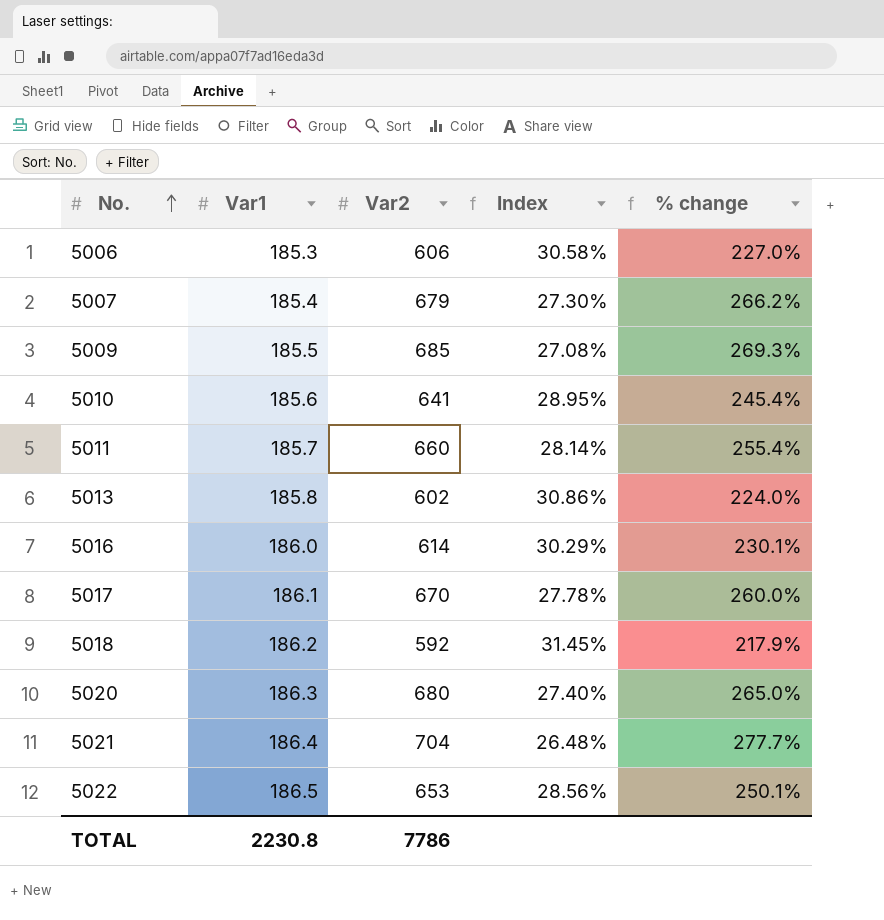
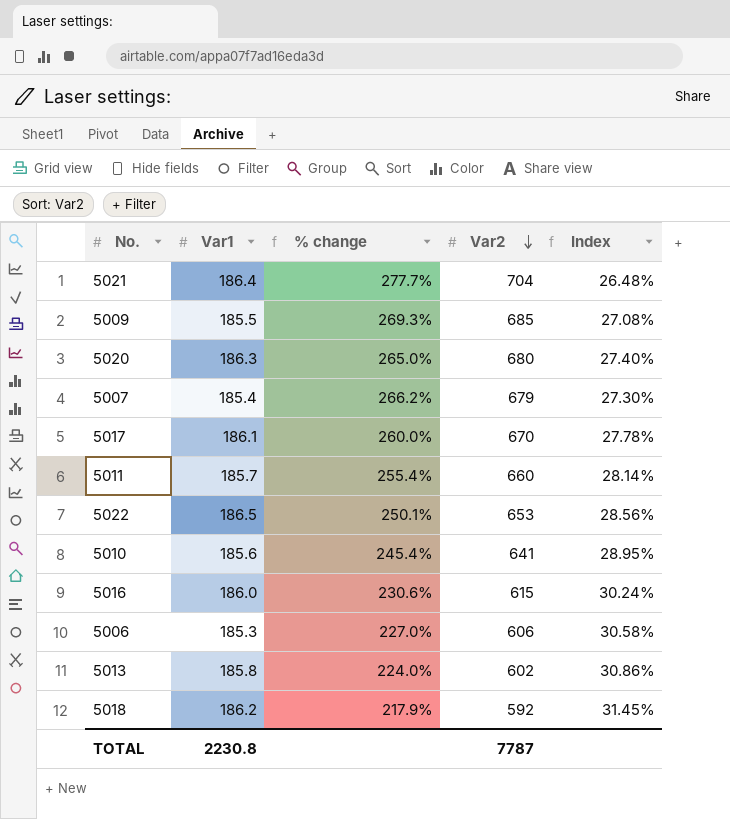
row order: No. ascending -> Var2 descending
column % change | position: 5 -> 3
5016 | % change: 230.1% -> 230.6%
5016 | Var2: 614 -> 615
5016 | Index: 30.29% -> 30.24%
TOTAL | Var2: 7786 -> 7787

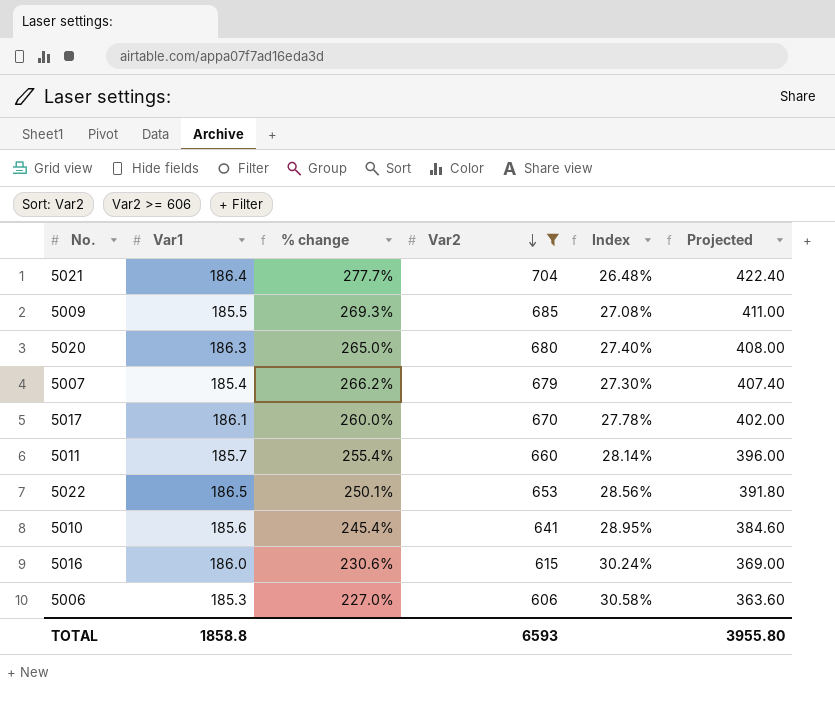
filter: none -> Var2 >= 606
column Projected | formula: none -> [Var2] * 0.6
TOTAL | Var1: 2230.8 -> 1858.8
TOTAL | Var2: 7787 -> 6593

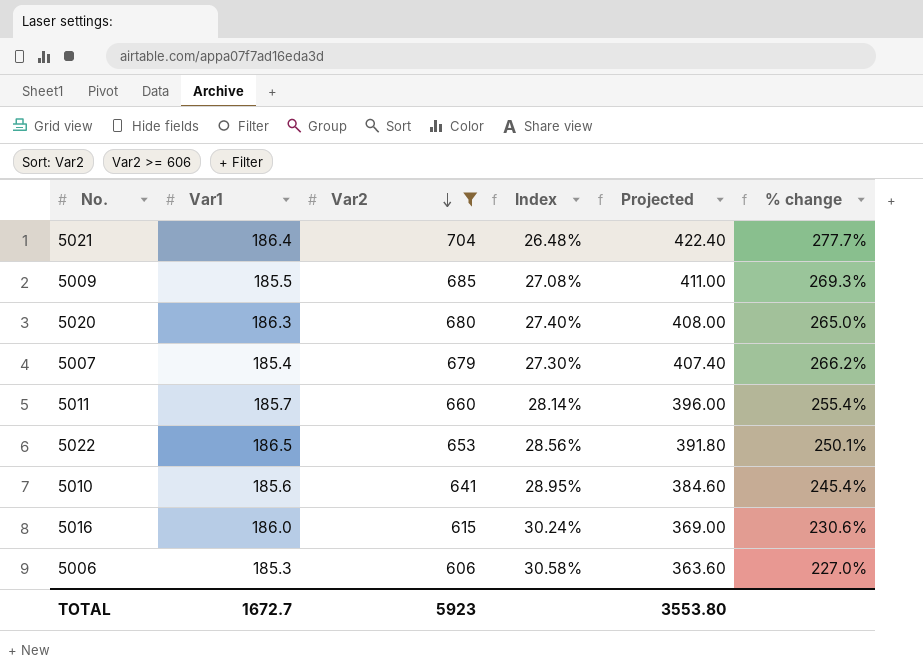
column % change | position: 3 -> 6
row 5017: 186.1 | 260.0% | 670 | 27.78% | 402.00 -> none
TOTAL | Var1: 1858.8 -> 1672.7
TOTAL | Var2: 6593 -> 5923
TOTAL | Projected: 3955.80 -> 3553.80

